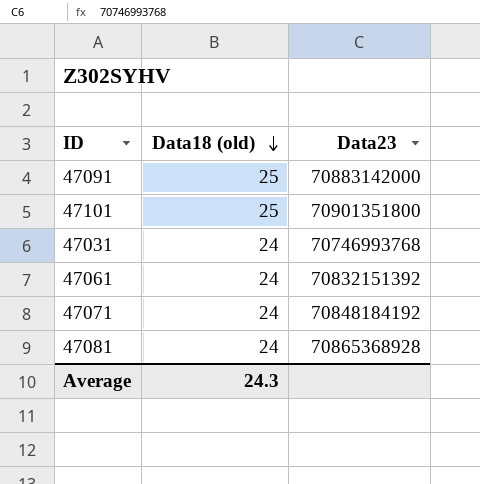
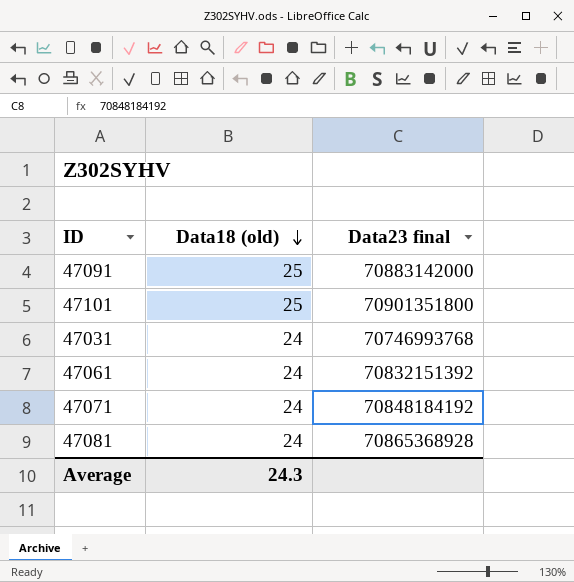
column name: Data23 -> Data23 final

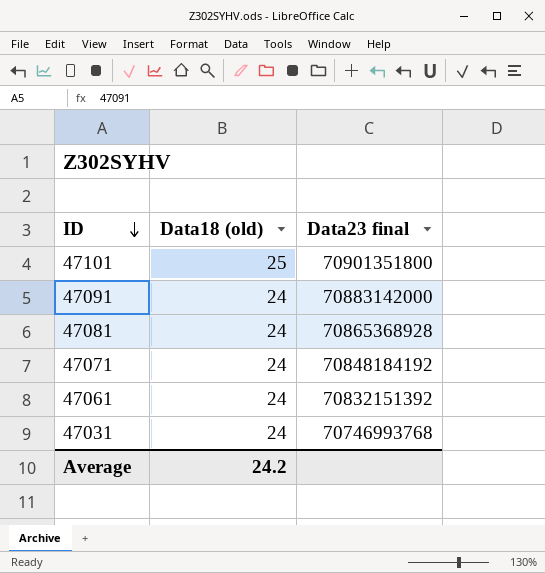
row order: Data18 (old) descending -> ID descending
47091 | Data18 (old): 25 -> 24
Average | Data18 (old): 24.3 -> 24.2

